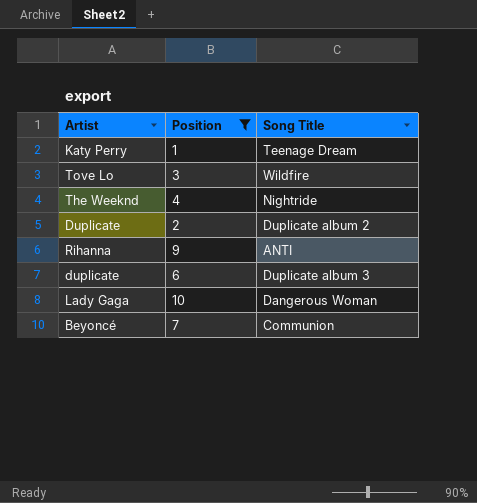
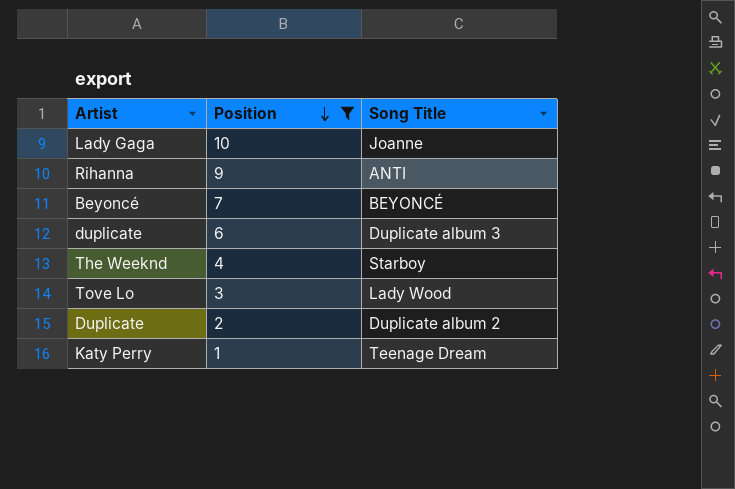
row order: none -> Position descending
Lady Gaga | Song Title: Dangerous Woman -> Joanne
Beyoncé | Song Title: Communion -> BEYONCÉ
The Weeknd | Song Title: Nightride -> Ѕtarboy
Tove Lo | Song Title: Wildfire -> Lady Wood

